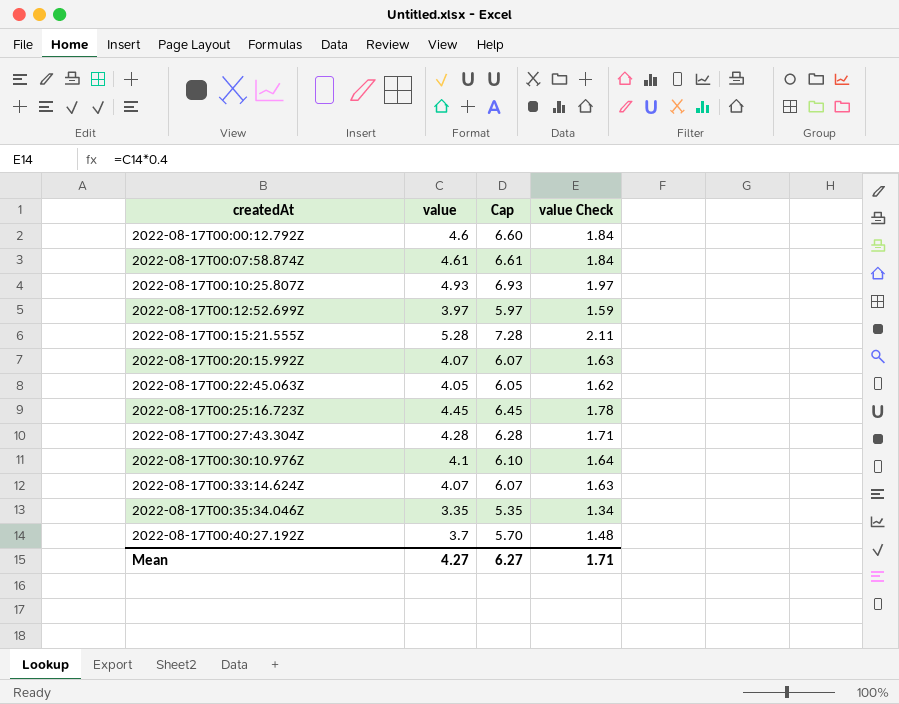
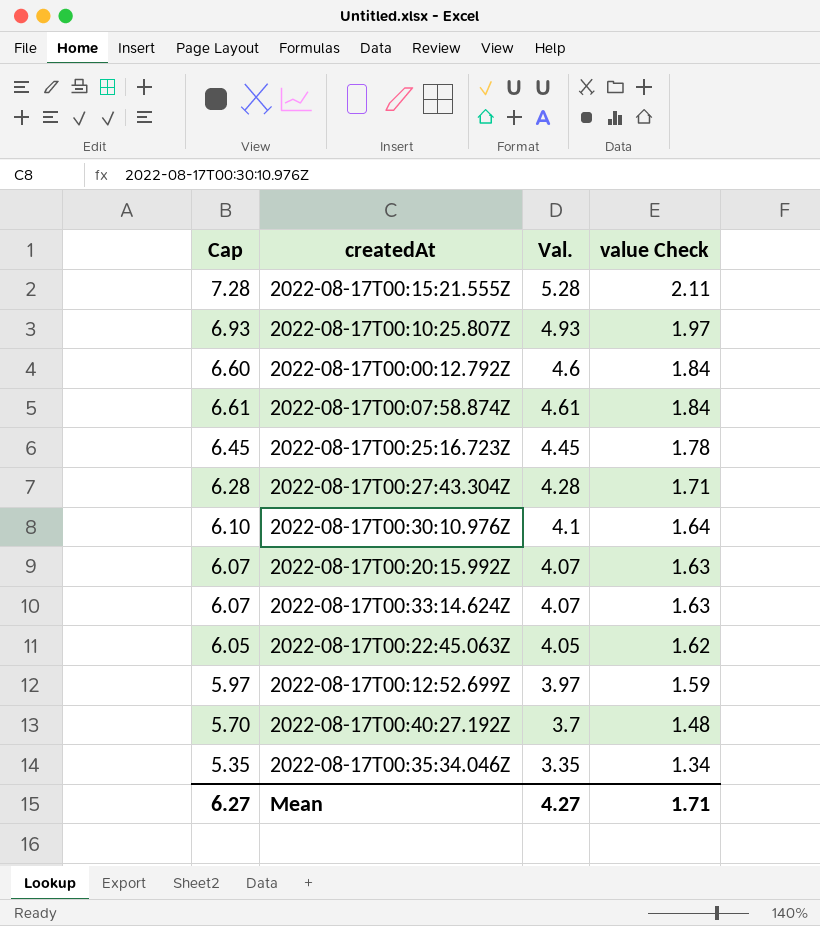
row order: createdAt ascending -> value Check descending
column Cap | position: 3 -> 1
column name: value -> Val.

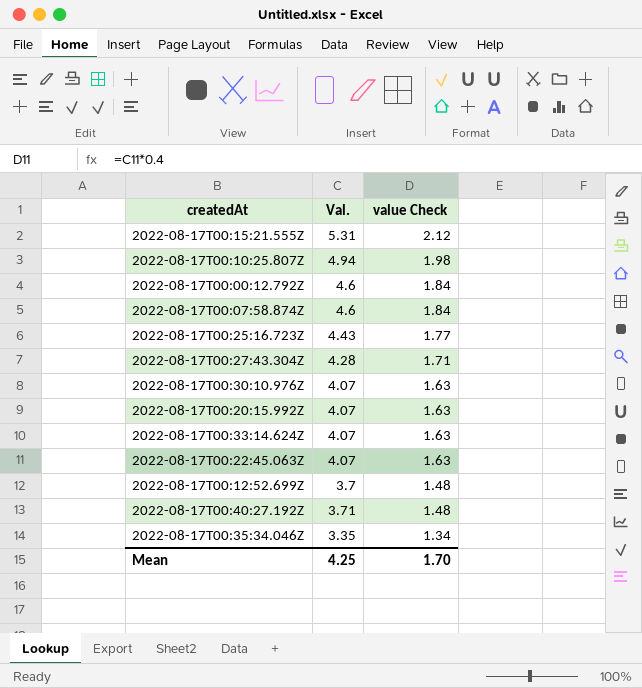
column Cap | formula: [Val.] + 2 -> none
2022-08-17T00:15:21.555Z | Val.: 5.28 -> 5.31
2022-08-17T00:15:21.555Z | value Check: 2.11 -> 2.12
2022-08-17T00:10:25.807Z | Val.: 4.93 -> 4.94
2022-08-17T00:10:25.807Z | value Check: 1.97 -> 1.98
2022-08-17T00:07:58.874Z | Val.: 4.61 -> 4.6
2022-08-17T00:25:16.723Z | Val.: 4.45 -> 4.43
2022-08-17T00:25:16.723Z | value Check: 1.78 -> 1.77
2022-08-17T00:30:10.976Z | Val.: 4.1 -> 4.07
2022-08-17T00:30:10.976Z | value Check: 1.64 -> 1.63
2022-08-17T00:22:45.063Z | Val.: 4.05 -> 4.07
2022-08-17T00:22:45.063Z | value Check: 1.62 -> 1.63
2022-08-17T00:12:52.699Z | Val.: 3.97 -> 3.7
2022-08-17T00:12:52.699Z | value Check: 1.59 -> 1.48
2022-08-17T00:40:27.192Z | Val.: 3.7 -> 3.71
Mean | Val.: 4.27 -> 4.25
Mean | value Check: 1.71 -> 1.70

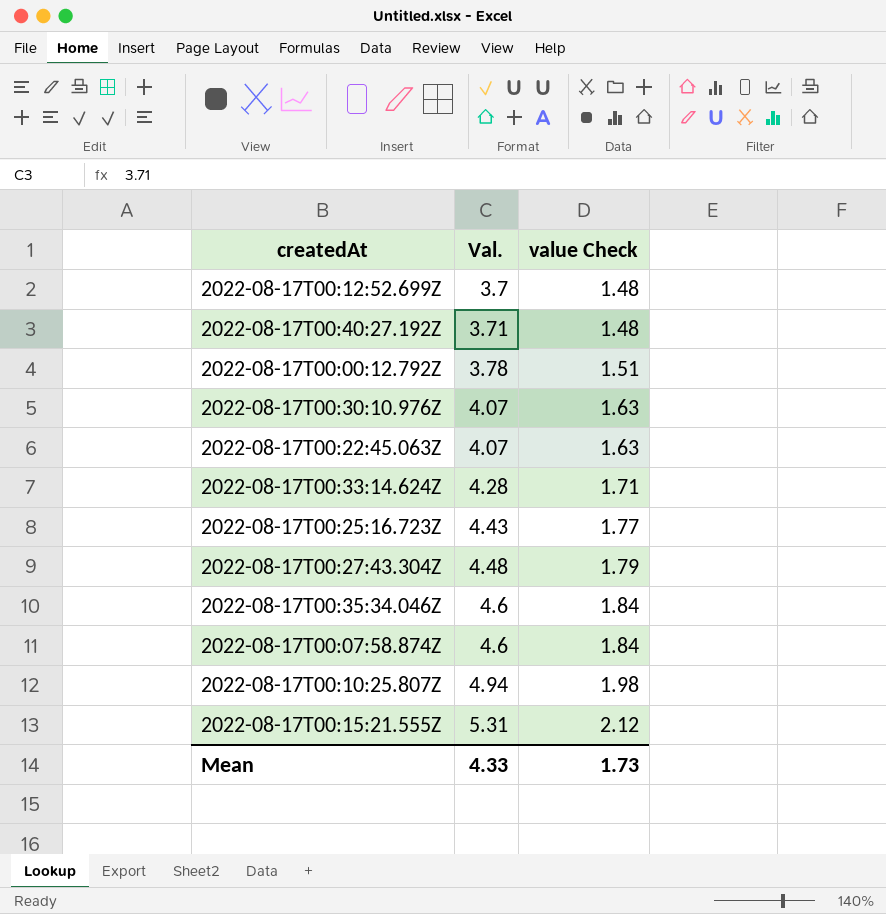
row order: value Check descending -> Val. ascending
row 2022-08-17T00:20:15.992Z: 4.07 | 1.63 -> none
2022-08-17T00:00:12.792Z | Val.: 4.6 -> 3.78
2022-08-17T00:00:12.792Z | value Check: 1.84 -> 1.51
2022-08-17T00:33:14.624Z | Val.: 4.07 -> 4.28
2022-08-17T00:33:14.624Z | value Check: 1.63 -> 1.71
2022-08-17T00:27:43.304Z | Val.: 4.28 -> 4.48
2022-08-17T00:27:43.304Z | value Check: 1.71 -> 1.79
2022-08-17T00:35:34.046Z | Val.: 3.35 -> 4.6
2022-08-17T00:35:34.046Z | value Check: 1.34 -> 1.84
Mean | Val.: 4.25 -> 4.33
Mean | value Check: 1.70 -> 1.73

